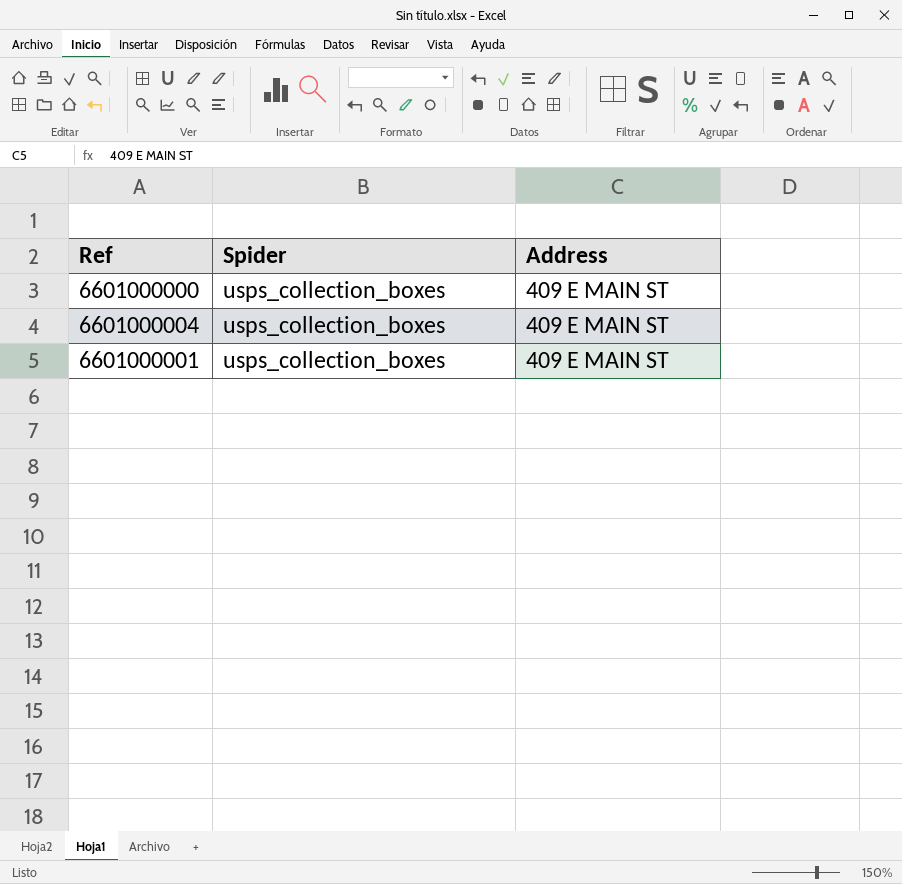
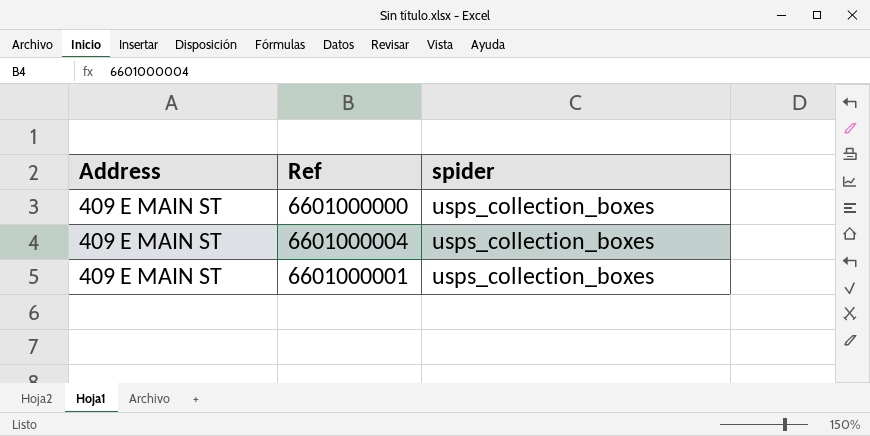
column Address | position: 3 -> 1
column name: Spider -> spider

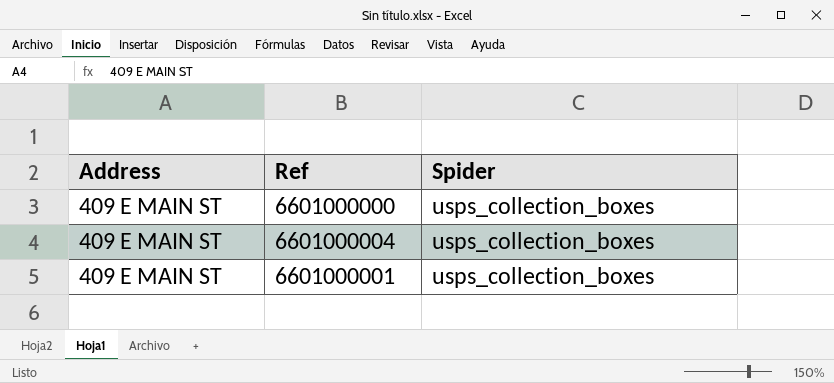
column name: spider -> Spider

